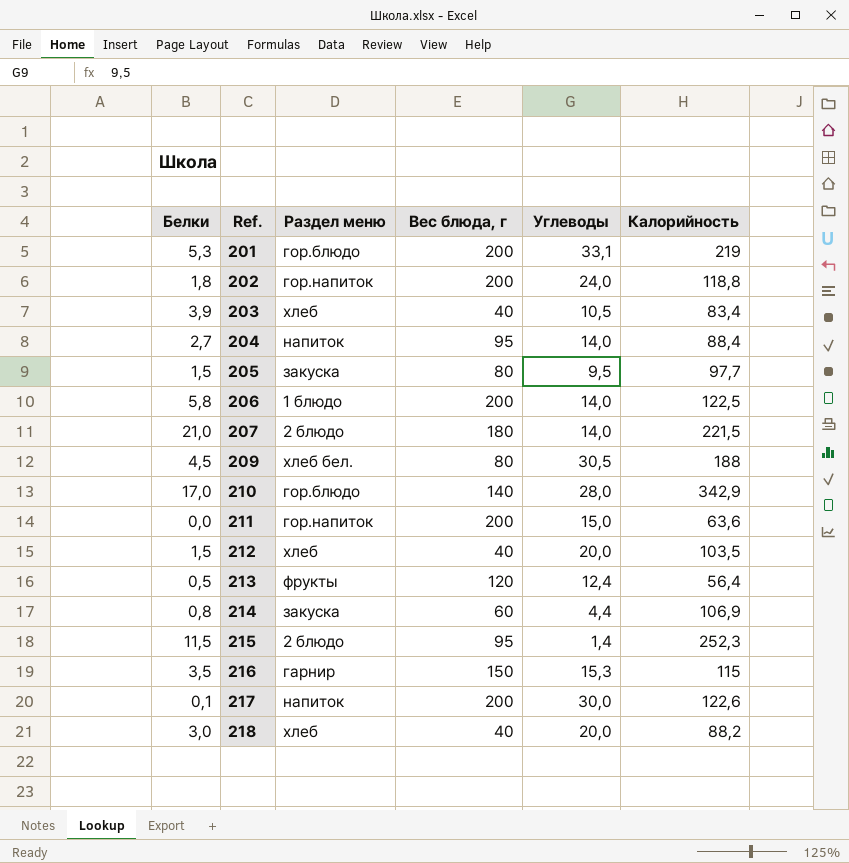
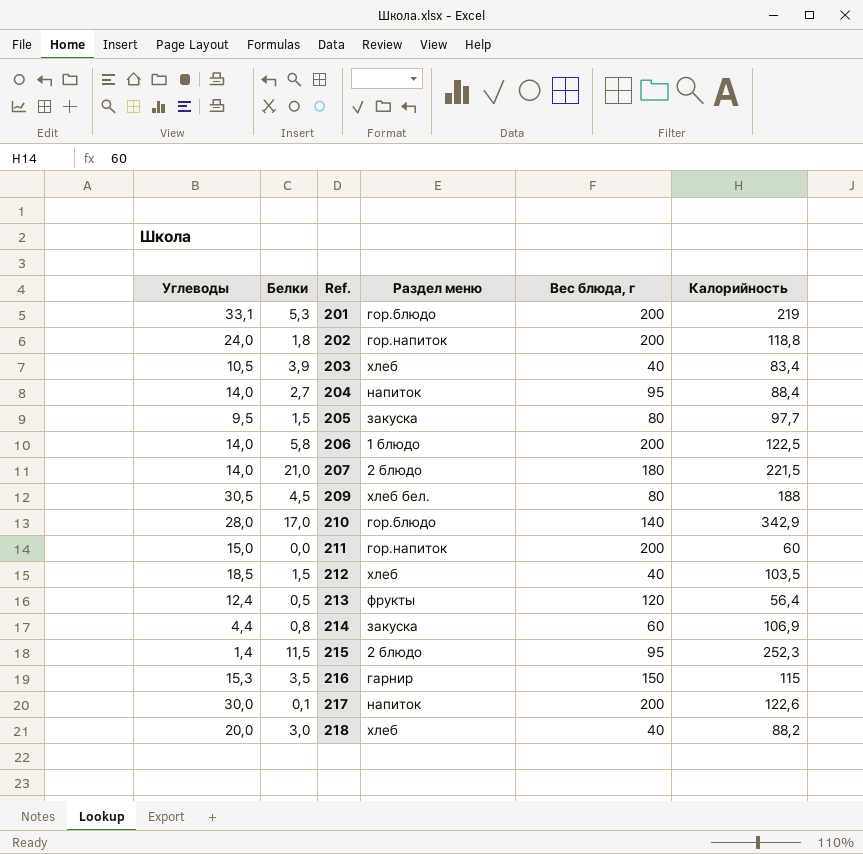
column Углеводы | position: 5 -> 1
211 | Калорийность: 63,6 -> 60
212 | Углеводы: 20,0 -> 18,5

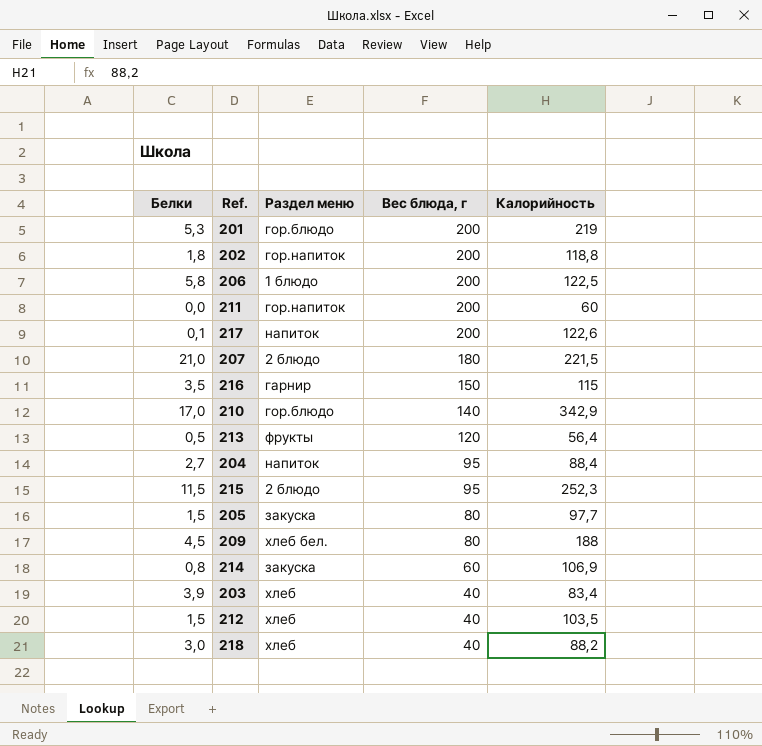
row order: Ref. ascending -> Вес блюда, г descending
column Углеводы | position: 1 -> none

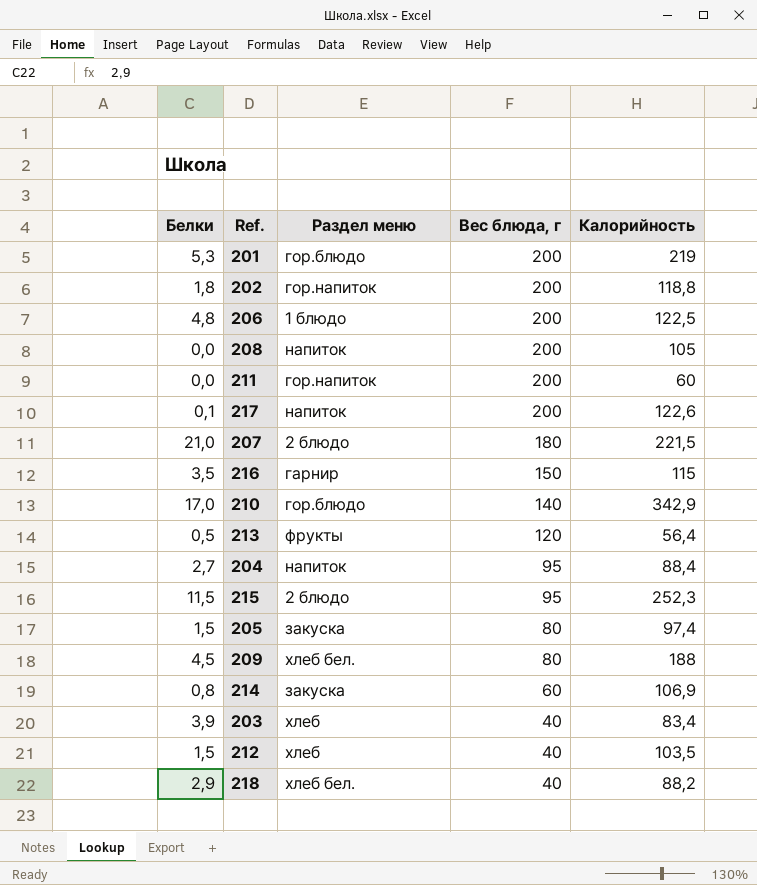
206 | Белки: 5,8 -> 4,8
row 208: none -> 0,0 | напиток | 200 | 105
205 | Калорийность: 97,7 -> 97,4
218 | Белки: 3,0 -> 2,9
218 | Раздел меню: хлеб -> хлеб бел.

